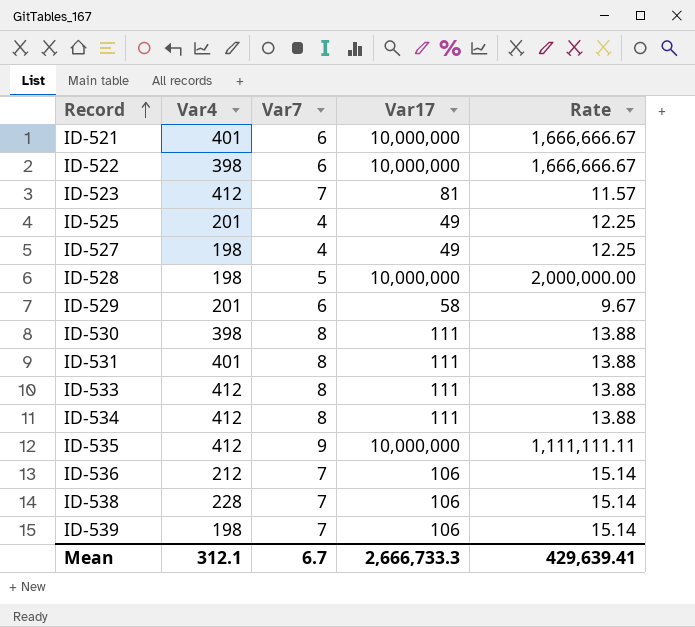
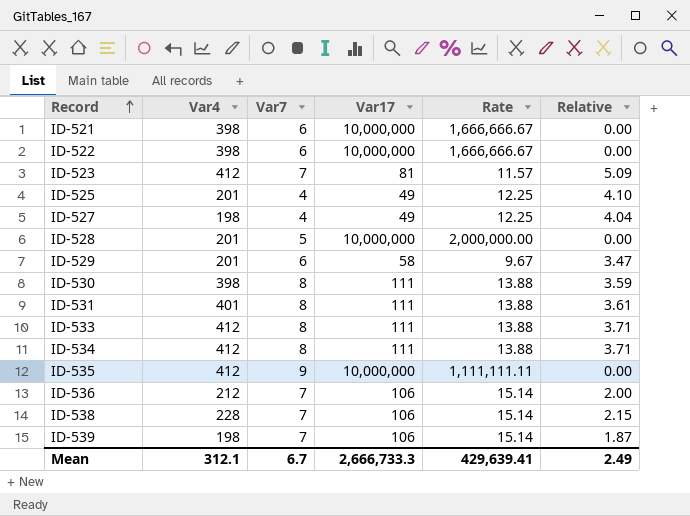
column Relative | formula: none -> [Var4] / [Var17]
ID-521 | Var4: 401 -> 398
ID-528 | Var4: 198 -> 201

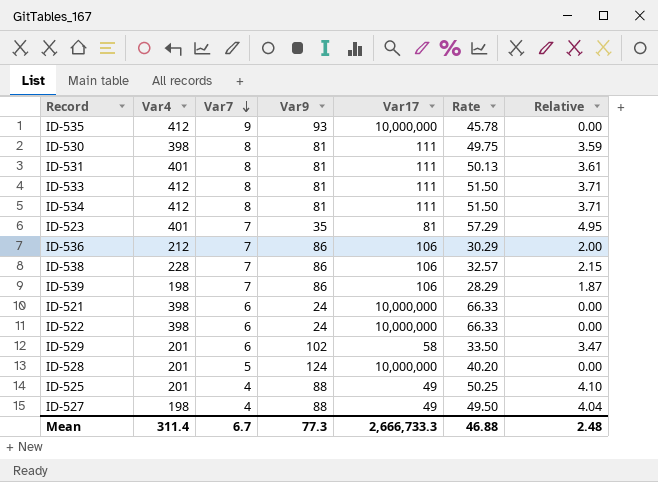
row order: Record ascending -> Var7 descending
column Var9 | position: none -> 4
column Rate | formula: [Var17] / [Var7] -> [Var4] / [Var7]
ID-523 | Var4: 412 -> 401
ID-523 | Relative: 5.09 -> 4.95
Mean | Var4: 312.1 -> 311.4
Mean | Rate: 429,639.41 -> 46.88
Mean | Relative: 2.49 -> 2.48

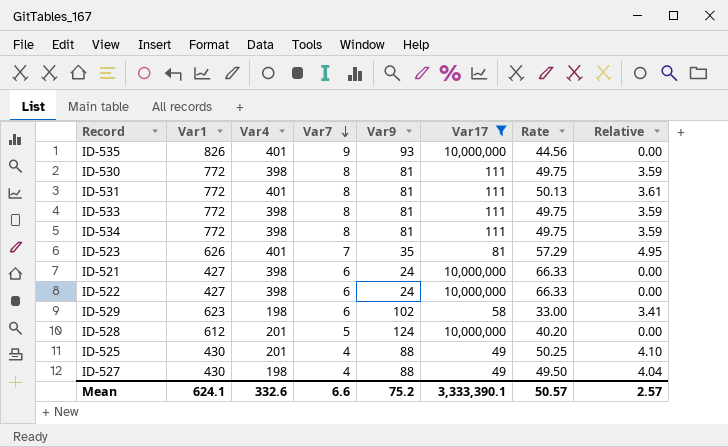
filter: none -> Var17 != 106
column Var1 | position: none -> 2
ID-535 | Var4: 412 -> 401
ID-535 | Rate: 45.78 -> 44.56
ID-533 | Var4: 412 -> 398
ID-533 | Rate: 51.50 -> 49.75
ID-533 | Relative: 3.71 -> 3.59
ID-534 | Var4: 412 -> 398
ID-534 | Rate: 51.50 -> 49.75
ID-534 | Relative: 3.71 -> 3.59
ID-529 | Var4: 201 -> 198
ID-529 | Rate: 33.50 -> 33.00
ID-529 | Relative: 3.47 -> 3.41
Mean | Var4: 311.4 -> 332.6
Mean | Var7: 6.7 -> 6.6
Mean | Var9: 77.3 -> 75.2
Mean | Var17: 2,666,733.3 -> 3,333,390.1
Mean | Rate: 46.88 -> 50.57
Mean | Relative: 2.48 -> 2.57

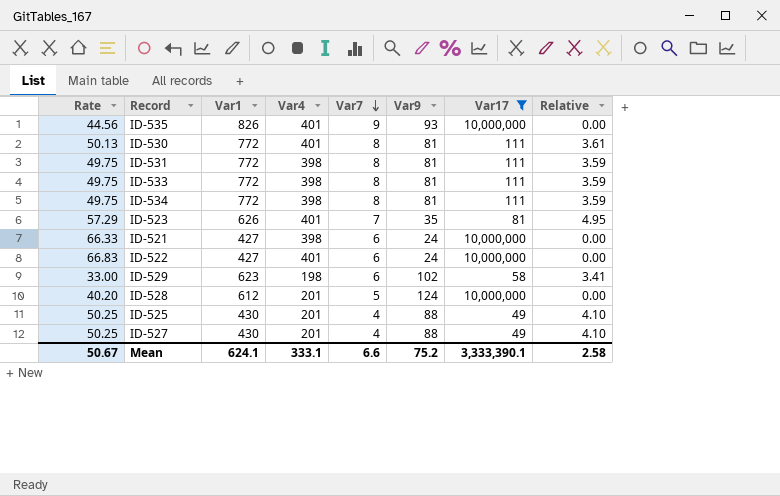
column Rate | position: 7 -> 1
ID-530 | Rate: 49.75 -> 50.13
ID-530 | Var4: 398 -> 401
ID-530 | Relative: 3.59 -> 3.61
ID-531 | Rate: 50.13 -> 49.75
ID-531 | Var4: 401 -> 398
ID-531 | Relative: 3.61 -> 3.59
ID-522 | Rate: 66.33 -> 66.83
ID-522 | Var4: 398 -> 401
ID-527 | Rate: 49.50 -> 50.25
ID-527 | Var4: 198 -> 201
ID-527 | Relative: 4.04 -> 4.10
Mean | Rate: 50.57 -> 50.67
Mean | Var4: 332.6 -> 333.1
Mean | Relative: 2.57 -> 2.58

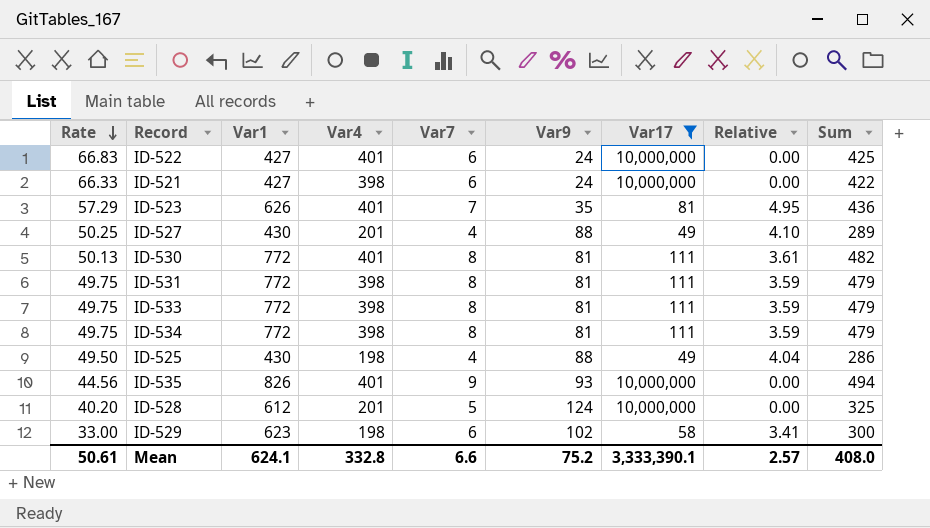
row order: Var7 descending -> Rate descending
column Sum | formula: none -> [Var4] + [Var9]
ID-525 | Rate: 50.25 -> 49.50
ID-525 | Var4: 201 -> 198
ID-525 | Relative: 4.10 -> 4.04
Mean | Rate: 50.67 -> 50.61
Mean | Var4: 333.1 -> 332.8
Mean | Relative: 2.58 -> 2.57

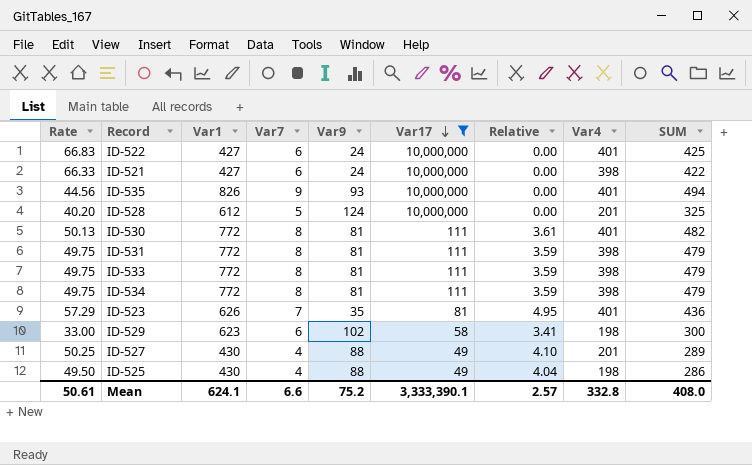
row order: Rate descending -> Var17 descending
column Var4 | position: 4 -> 8
column name: Sum -> SUM

